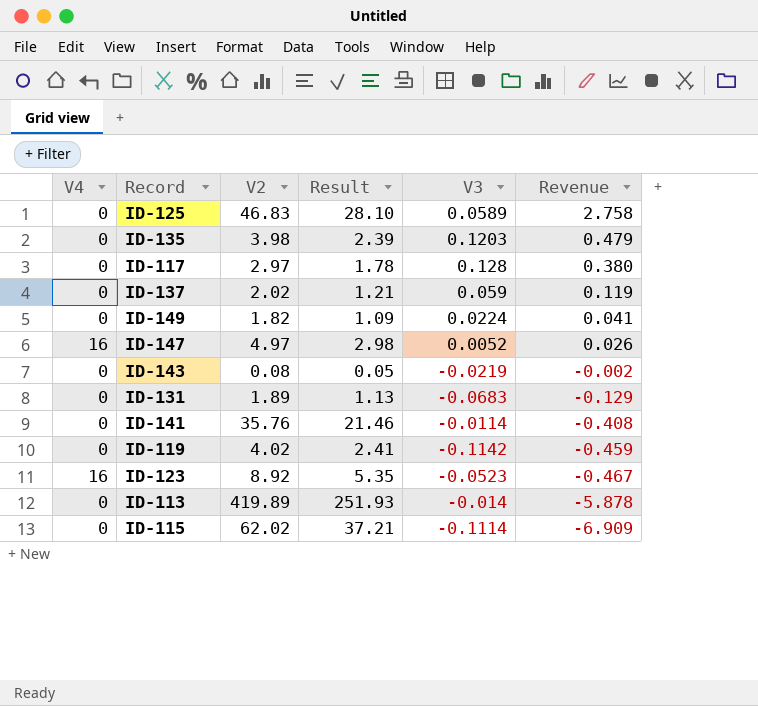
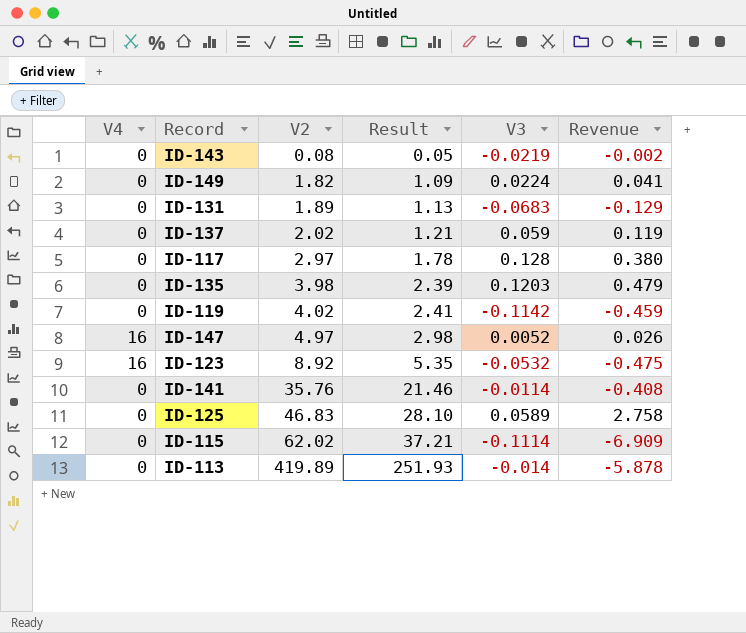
row order: Revenue descending -> V2 ascending
ID-123 | V3: -0.0523 -> -0.0532
ID-123 | Revenue: -0.467 -> -0.475

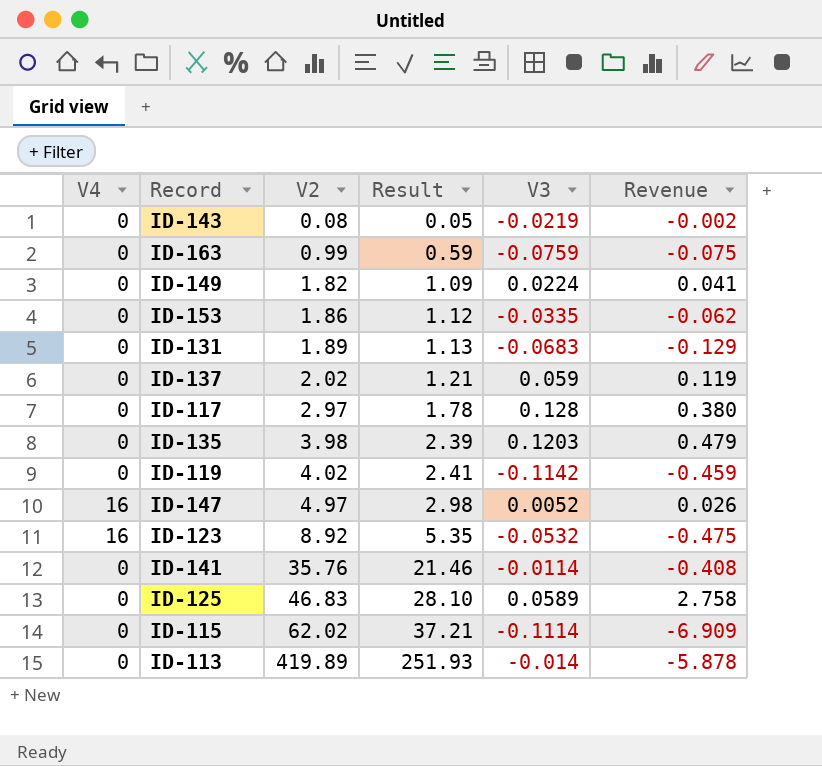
row ID-163: none -> 0 | 0.99 | 0.59 | -0.0759 | -0.075
row ID-153: none -> 0 | 1.86 | 1.12 | -0.0335 | -0.062

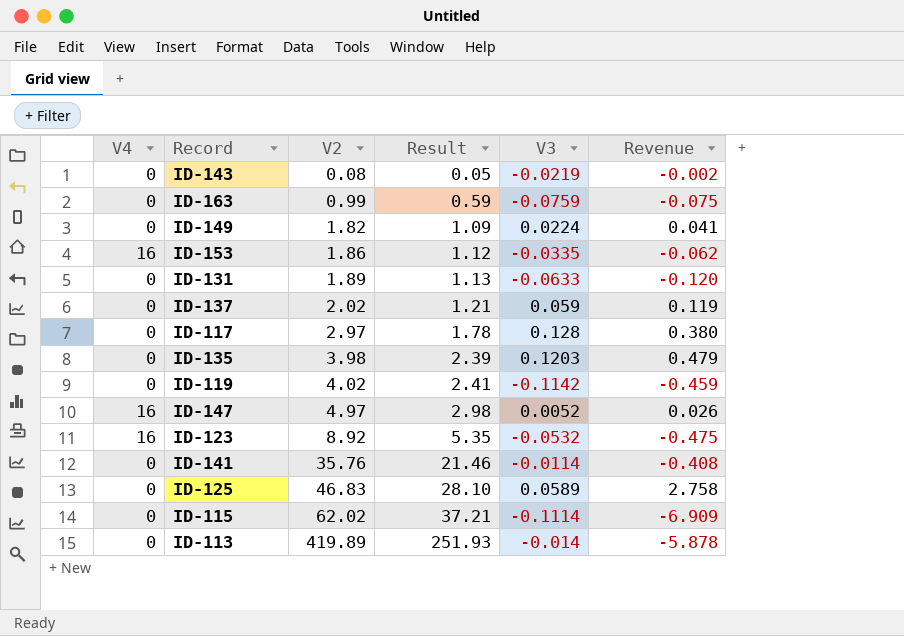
ID-153 | V4: 0 -> 16
ID-131 | V3: -0.0683 -> -0.0633
ID-131 | Revenue: -0.129 -> -0.120

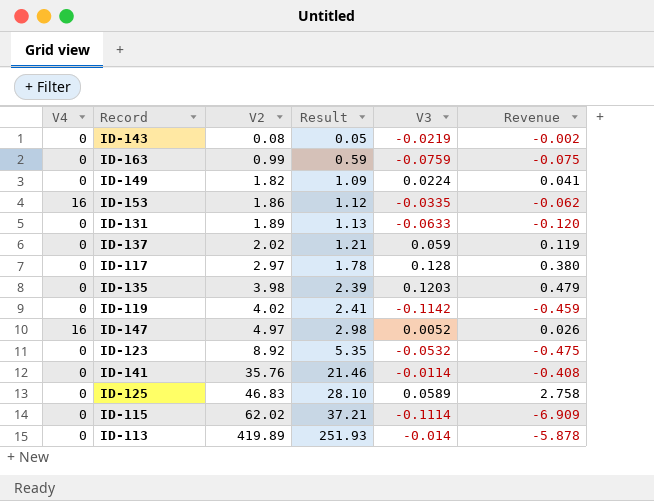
ID-123 | V4: 16 -> 0

